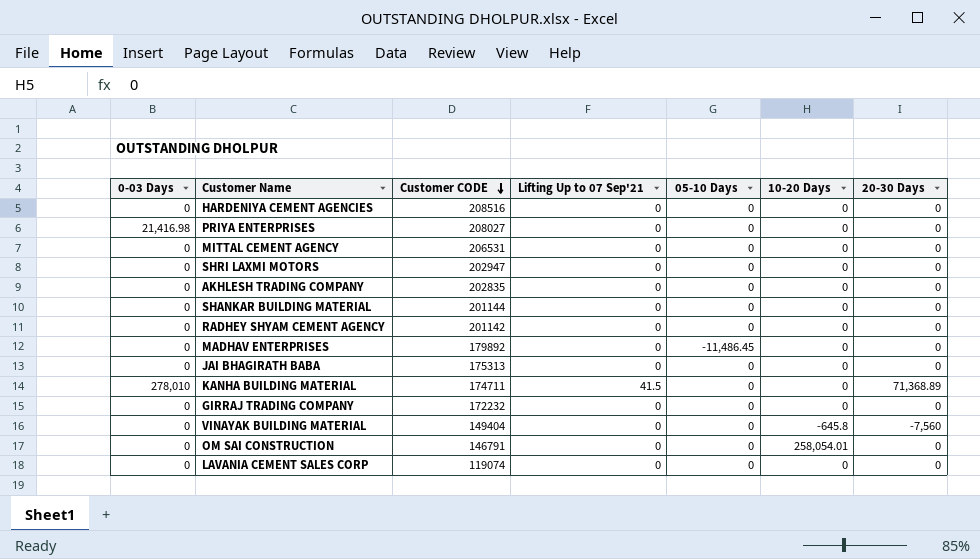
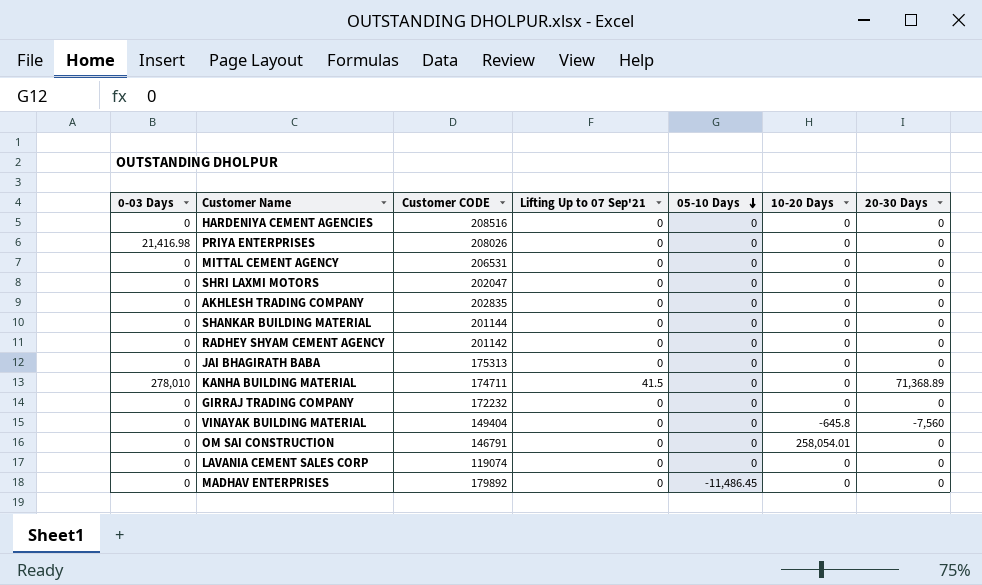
row order: Customer CODE descending -> 05-10 Days descending
PRIYA ENTERPRISES | Customer CODE: 208027 -> 208026
SHRI LAXMI MOTORS | Customer CODE: 202947 -> 202047

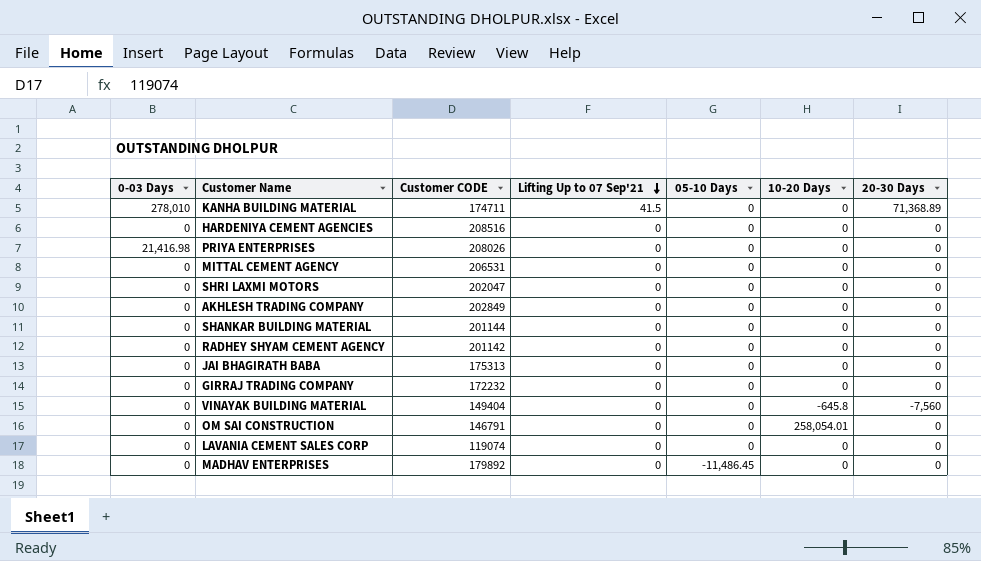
row order: 05-10 Days descending -> Lifting Up to 07 Sep'21 descending
AKHLESH TRADING COMPANY | Customer CODE: 202835 -> 202849

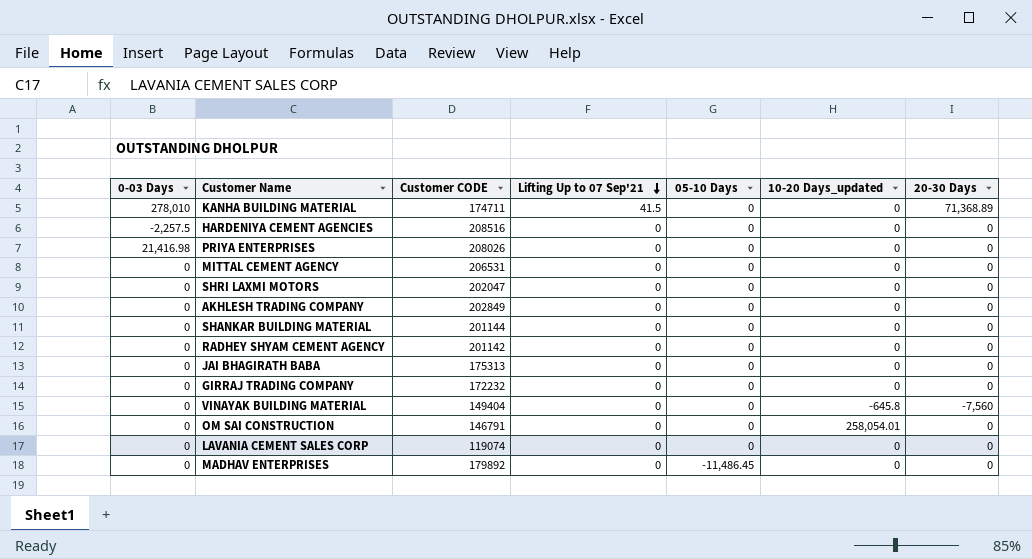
column name: 10-20 Days -> 10-20 Days_updated
HARDENIYA CEMENT AGENCIES | 0-03 Days: 0 -> -2,257.5

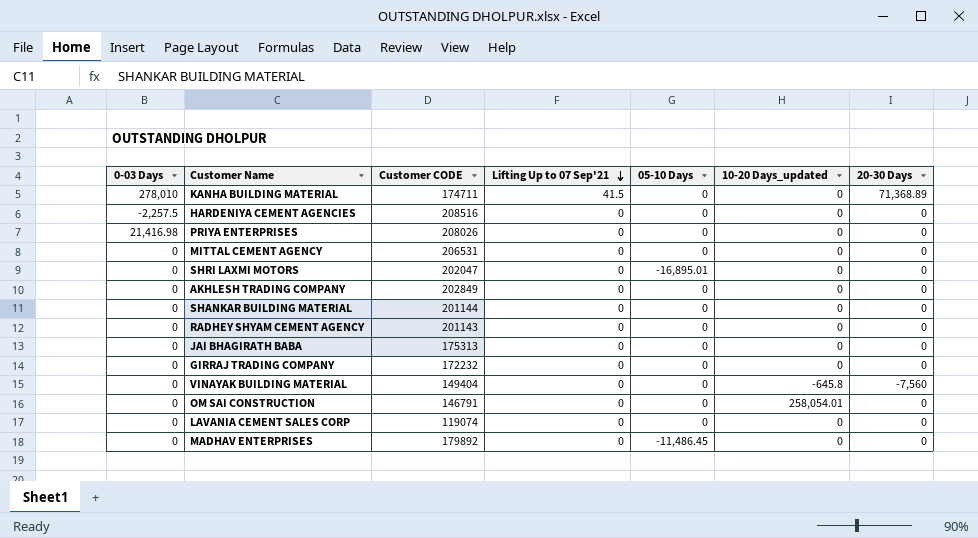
SHRI LAXMI MOTORS | 05-10 Days: 0 -> -16,895.01
RADHEY SHYAM CEMENT AGENCY | Customer CODE: 201142 -> 201143

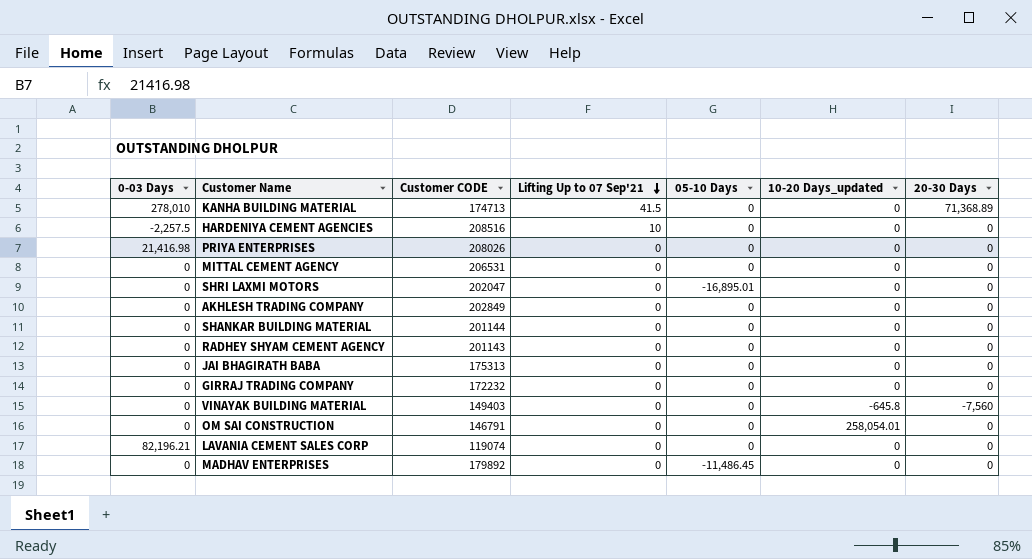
KANHA BUILDING MATERIAL | Customer CODE: 174711 -> 174713
HARDENIYA CEMENT AGENCIES | Lifting Up to 07 Sep'21: 0 -> 10
VINAYAK BUILDING MATERIAL | Customer CODE: 149404 -> 149403
LAVANIA CEMENT SALES CORP | 0-03 Days: 0 -> 82,196.21

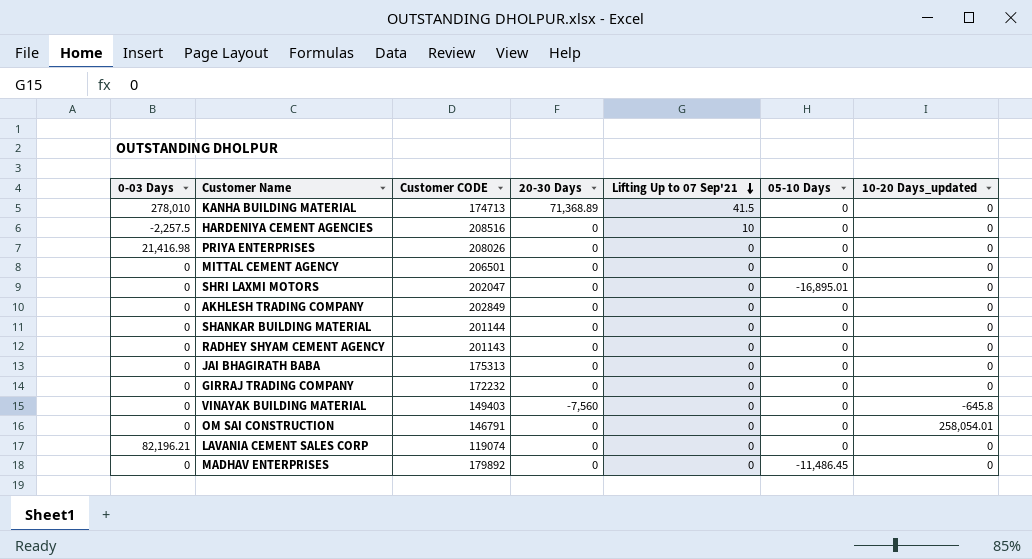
column 20-30 Days | position: 7 -> 4
MITTAL CEMENT AGENCY | Customer CODE: 206531 -> 206501

